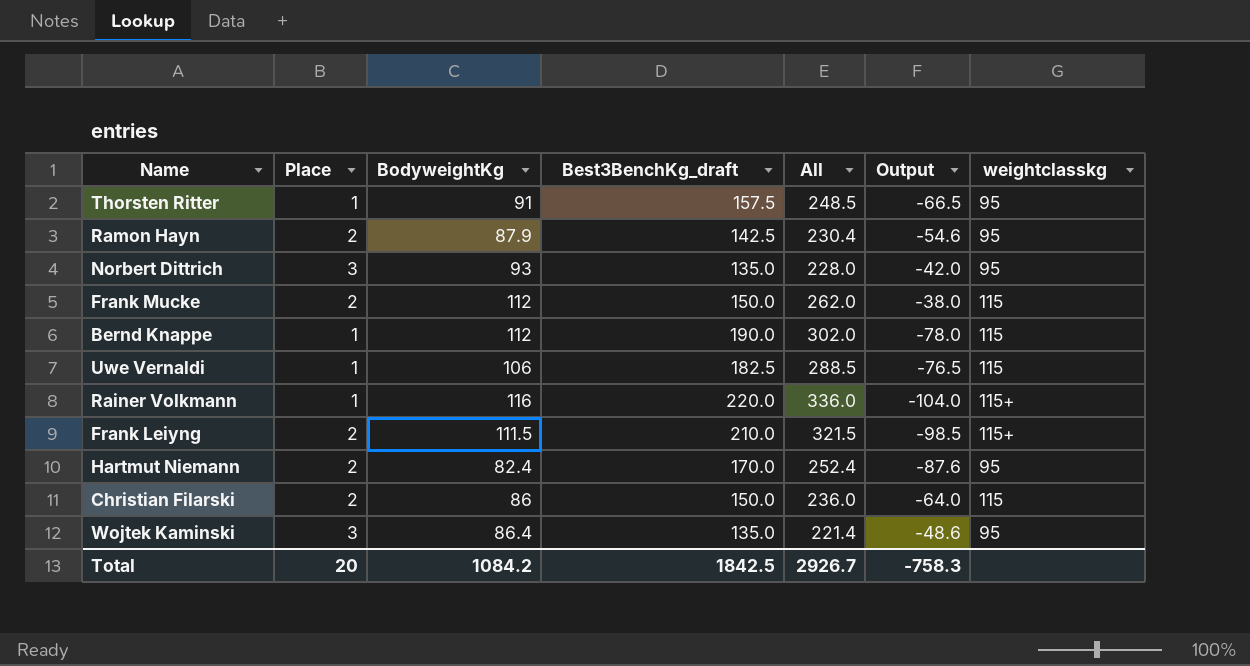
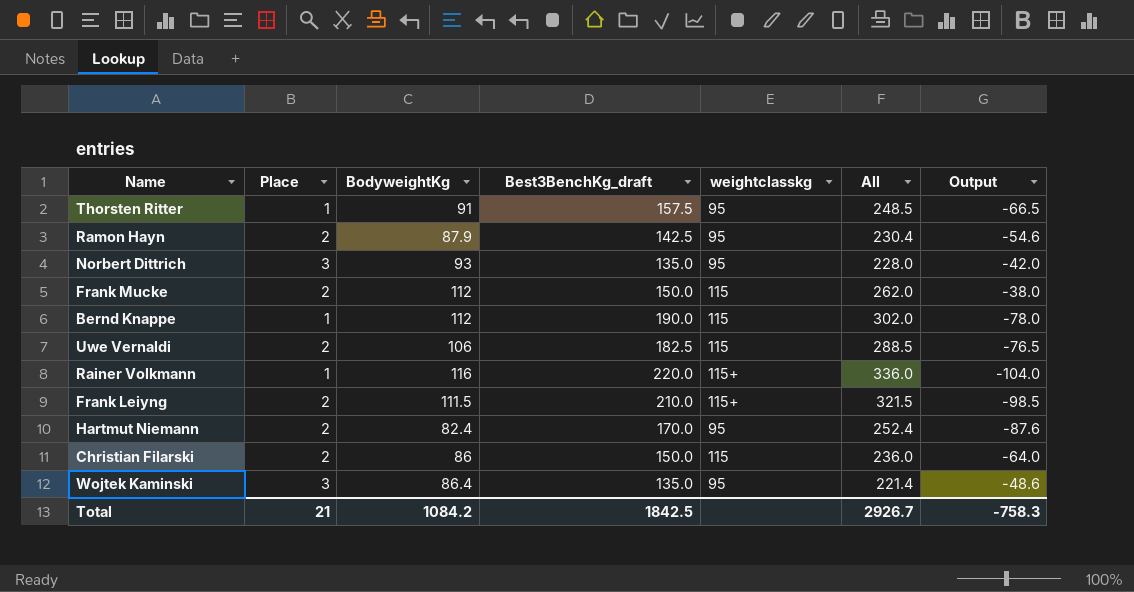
column weightclasskg | position: 7 -> 5
Uwe Vernaldi | Place: 1 -> 2
Total | Place: 20 -> 21

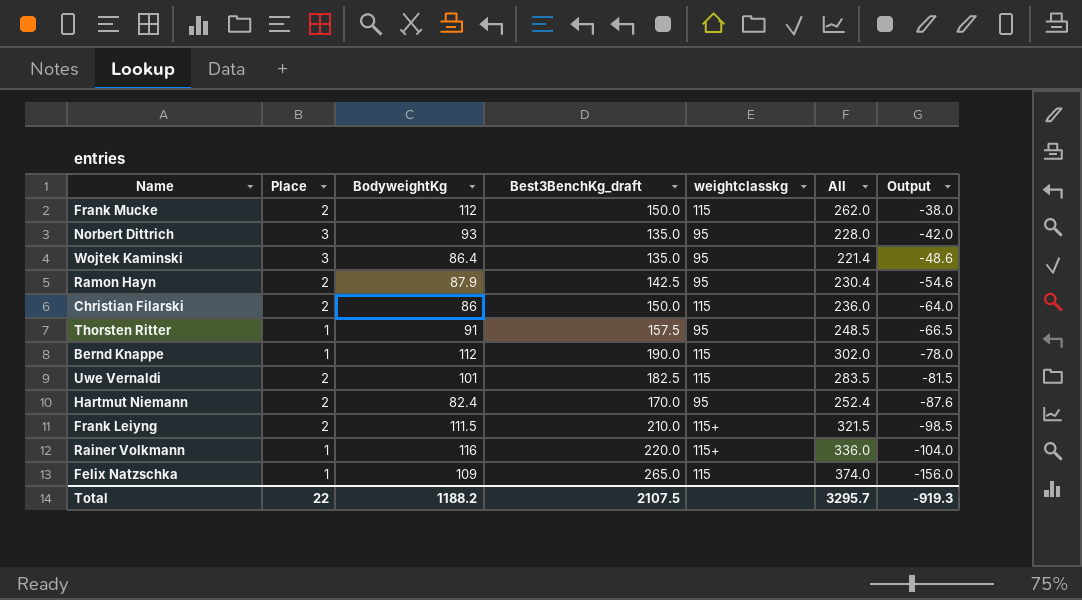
row order: none -> Output descending
Uwe Vernaldi | BodyweightKg: 106 -> 101
Uwe Vernaldi | All: 288.5 -> 283.5
Uwe Vernaldi | Output: -76.5 -> -81.5
row Felix Natzschka: none -> 1 | 109 | 265.0 | 115 | 374.0 | -156.0
Total | Place: 21 -> 22
Total | BodyweightKg: 1084.2 -> 1188.2
Total | Best3BenchKg_draft: 1842.5 -> 2107.5
Total | All: 2926.7 -> 3295.7
Total | Output: -758.3 -> -919.3

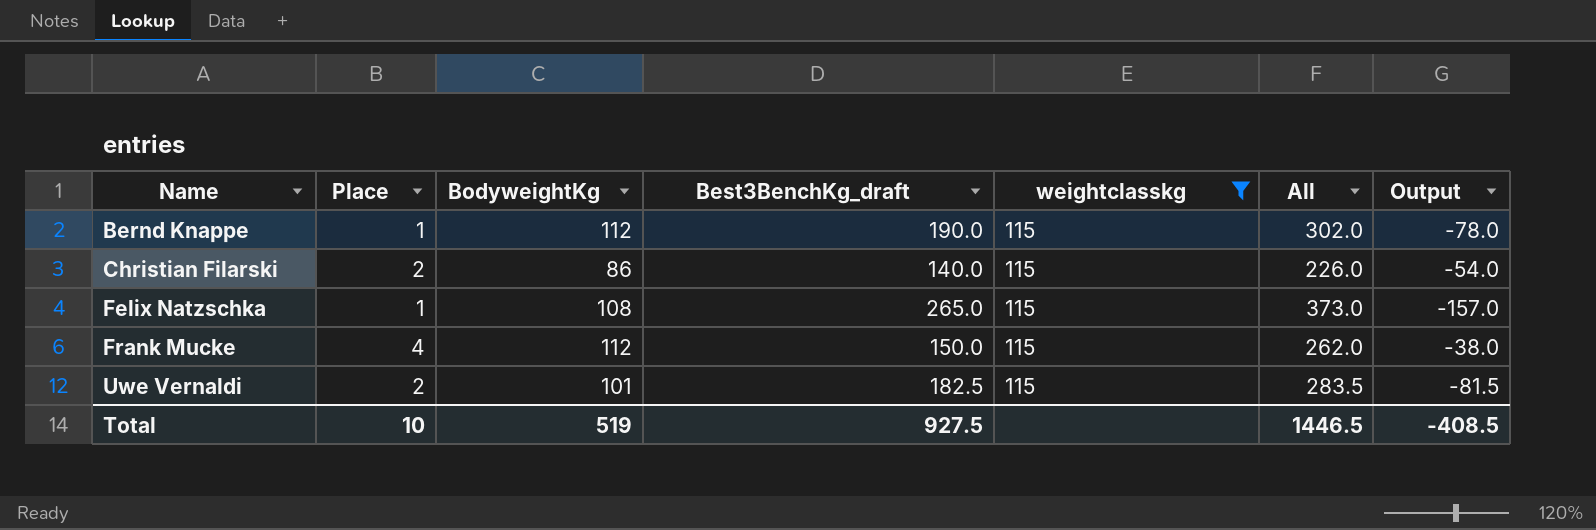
filter: none -> weightclasskg = 115
row order: Output descending -> Name ascending
Christian Filarski | Best3BenchKg_draft: 150.0 -> 140.0
Christian Filarski | All: 236.0 -> 226.0
Christian Filarski | Output: -64.0 -> -54.0
Felix Natzschka | BodyweightKg: 109 -> 108
Felix Natzschka | All: 374.0 -> 373.0
Felix Natzschka | Output: -156.0 -> -157.0
Frank Mucke | Place: 2 -> 4
Total | Place: 22 -> 10
Total | BodyweightKg: 1188.2 -> 519
Total | Best3BenchKg_draft: 2107.5 -> 927.5
Total | All: 3295.7 -> 1446.5
Total | Output: -919.3 -> -408.5

